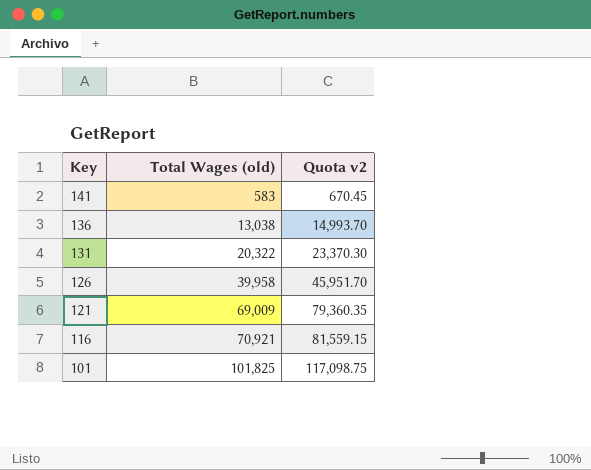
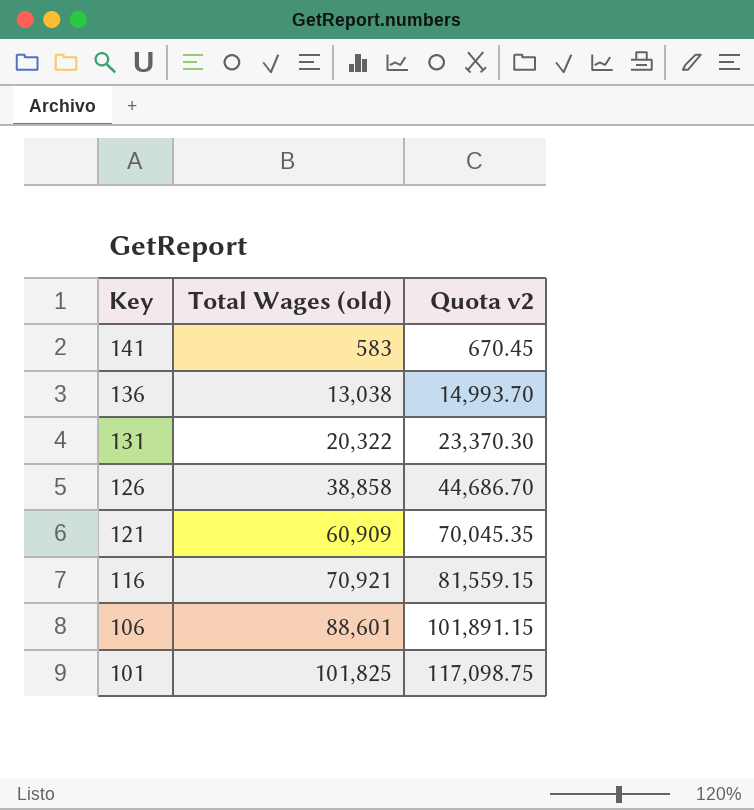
126 | Total Wages (old): 39,958 -> 38,858
126 | Quota v2: 45,951.70 -> 44,686.70
121 | Total Wages (old): 69,009 -> 60,909
121 | Quota v2: 79,360.35 -> 70,045.35
row 106: none -> 88,601 | 101,891.15

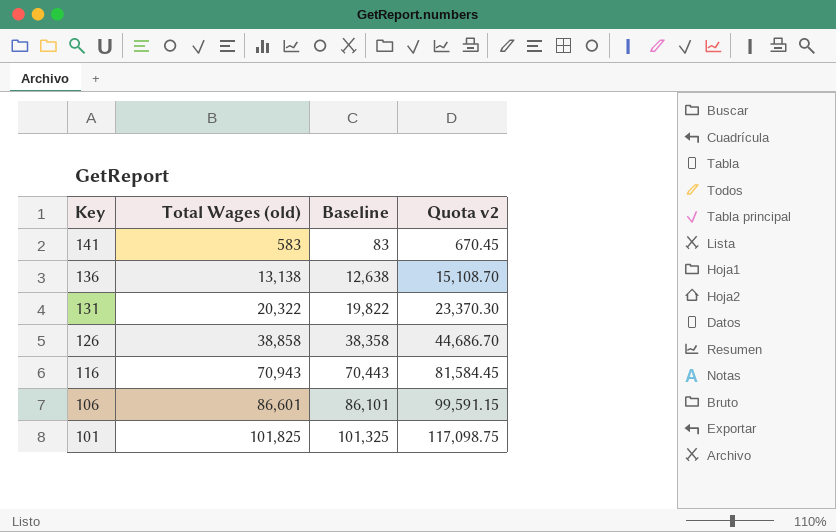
column Baseline | formula: none -> [Total Wages (old)] - 500
row 121: 60,909 | 70,045.35 -> none
136 | Total Wages (old): 13,038 -> 13,138
136 | Quota v2: 14,993.70 -> 15,108.70
116 | Total Wages (old): 70,921 -> 70,943
116 | Quota v2: 81,559.15 -> 81,584.45
106 | Total Wages (old): 88,601 -> 86,601
106 | Quota v2: 101,891.15 -> 99,591.15

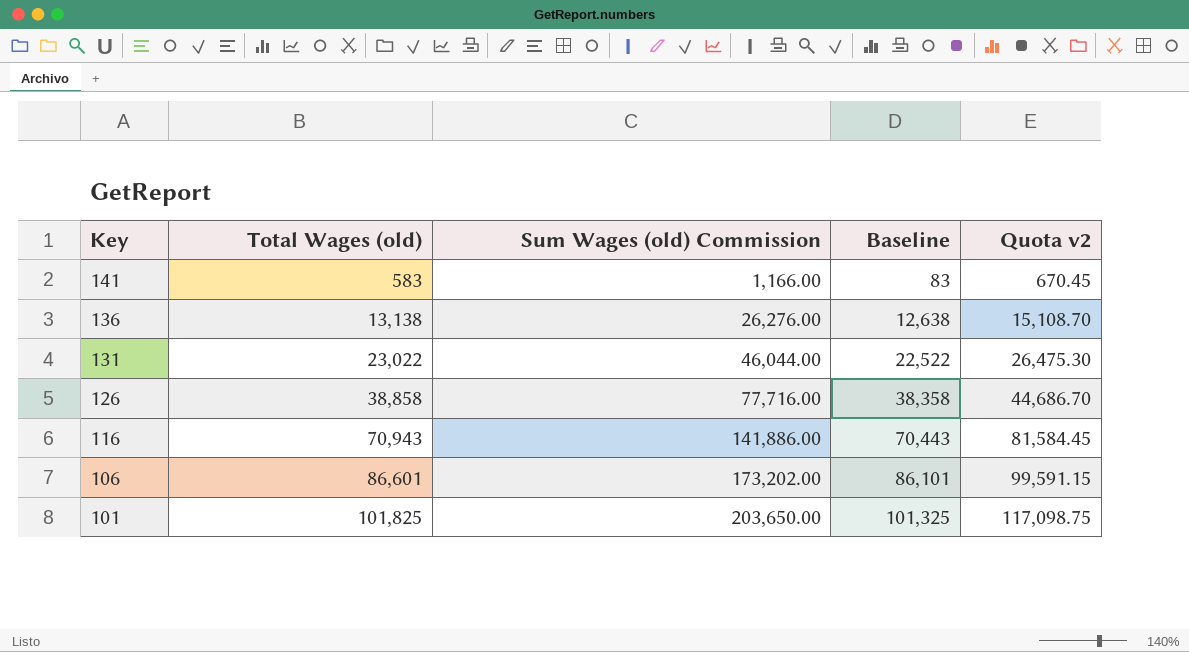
column Sum Wages (old) Commission | formula: none -> [Total Wages (old)] * 2
131 | Total Wages (old): 20,322 -> 23,022
131 | Baseline: 19,822 -> 22,522
131 | Quota v2: 23,370.30 -> 26,475.30

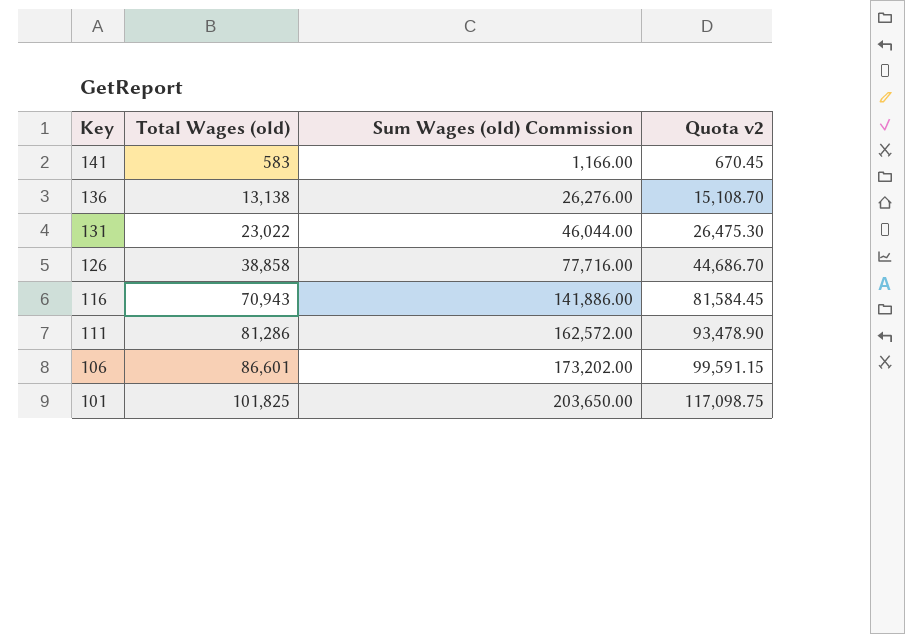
column Baseline | formula: [Total Wages (old)] - 500 -> none
row 111: none -> 81,286 | 162,572.00 | 93,478.90

